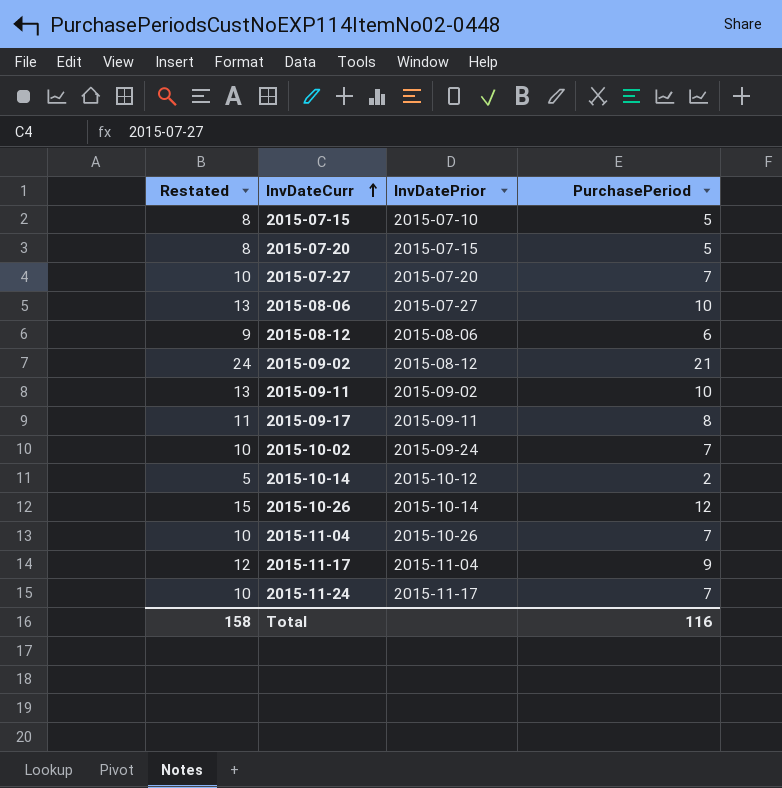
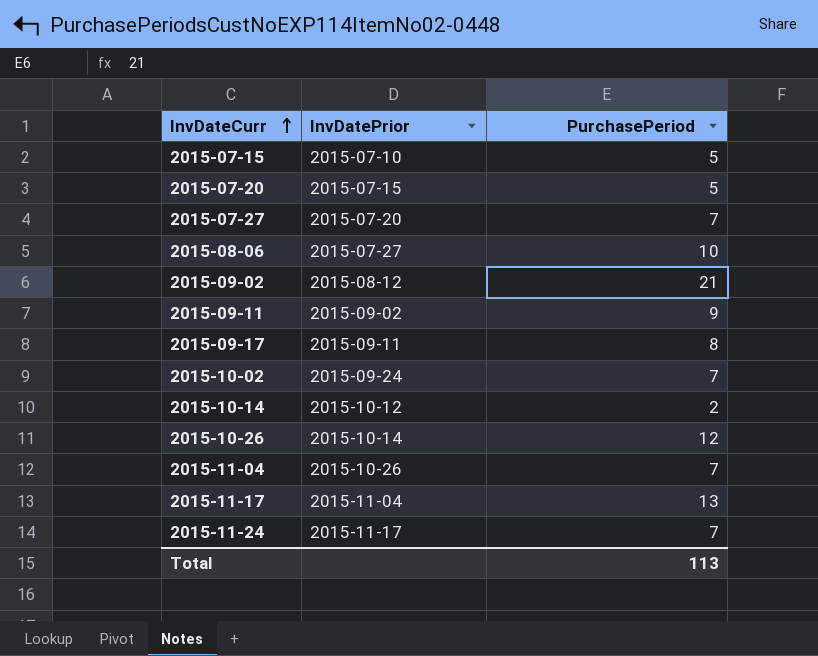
column Restated | formula: [PurchasePeriod] + 3 -> none
row 2015-08-12: 9 | 2015-08-06 | 6 -> none
2015-09-11 | PurchasePeriod: 10 -> 9
2015-11-17 | PurchasePeriod: 9 -> 13
Total | PurchasePeriod: 116 -> 113

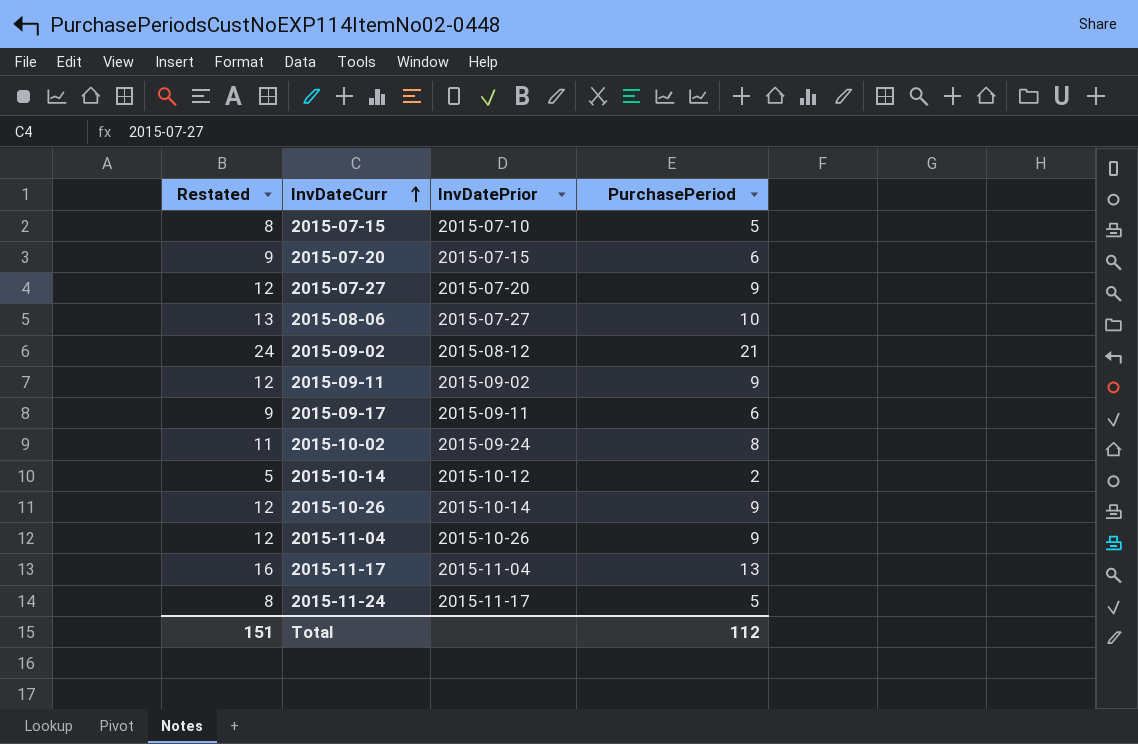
column Restated | formula: none -> [PurchasePeriod] + 3
2015-07-20 | PurchasePeriod: 5 -> 6
2015-07-27 | PurchasePeriod: 7 -> 9
2015-09-17 | PurchasePeriod: 8 -> 6
2015-10-02 | PurchasePeriod: 7 -> 8
2015-10-26 | PurchasePeriod: 12 -> 9
2015-11-04 | PurchasePeriod: 7 -> 9
2015-11-24 | PurchasePeriod: 7 -> 5
Total | PurchasePeriod: 113 -> 112

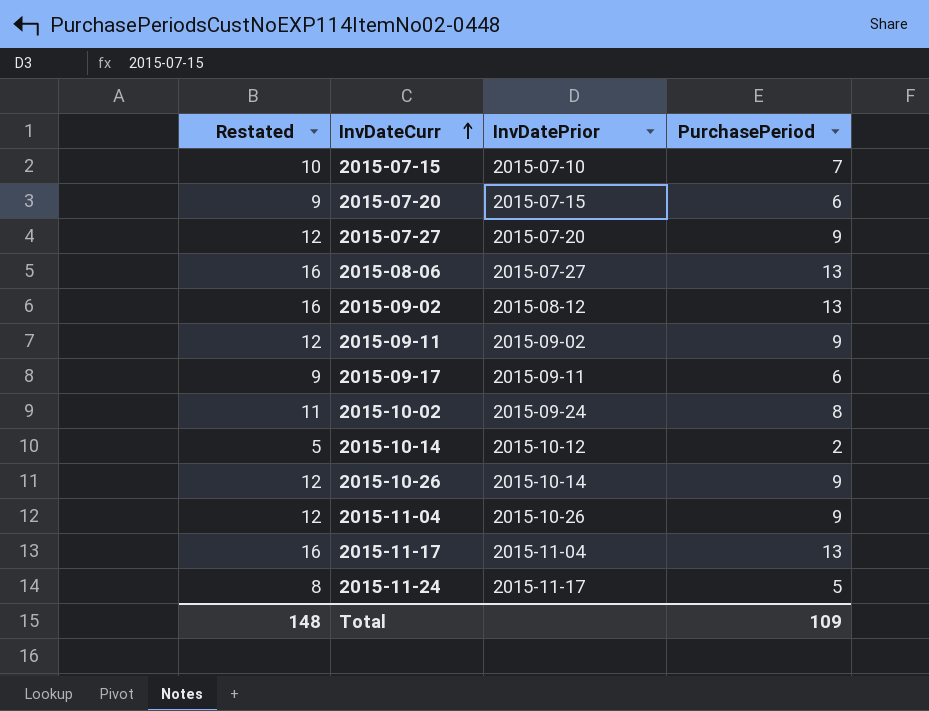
2015-07-15 | Restated: 8 -> 10
2015-07-15 | PurchasePeriod: 5 -> 7
2015-08-06 | Restated: 13 -> 16
2015-08-06 | PurchasePeriod: 10 -> 13
2015-09-02 | Restated: 24 -> 16
2015-09-02 | PurchasePeriod: 21 -> 13
Total | Restated: 151 -> 148
Total | PurchasePeriod: 112 -> 109

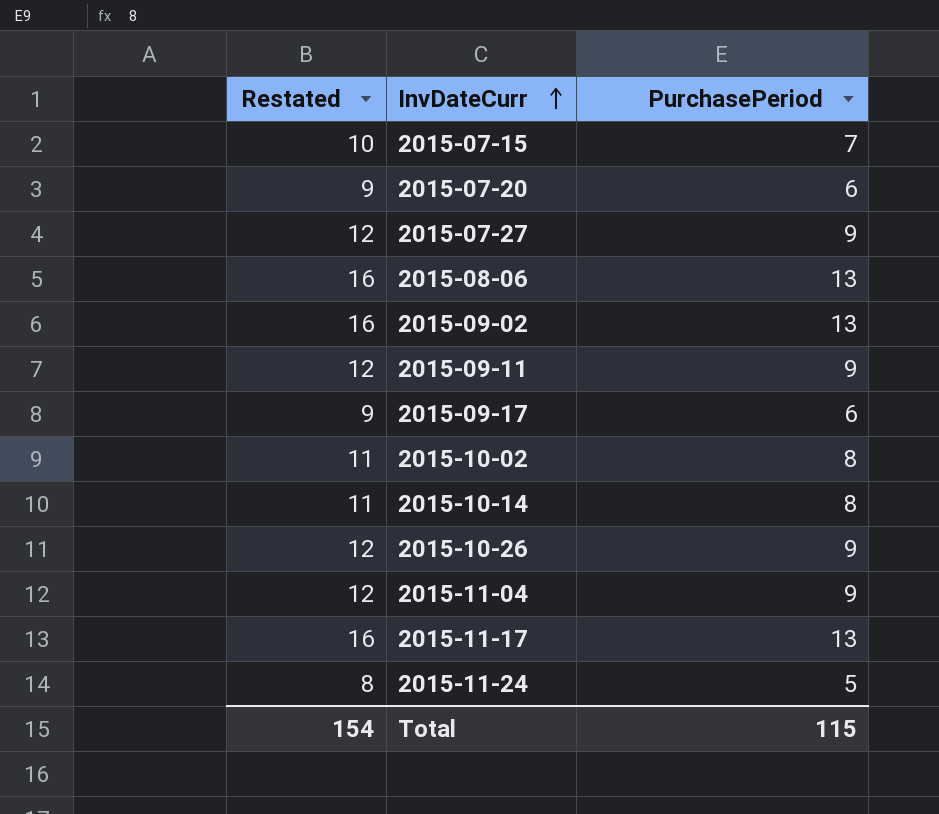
column InvDatePrior | position: 3 -> none
2015-10-14 | Restated: 5 -> 11
2015-10-14 | PurchasePeriod: 2 -> 8
Total | Restated: 148 -> 154
Total | PurchasePeriod: 109 -> 115

